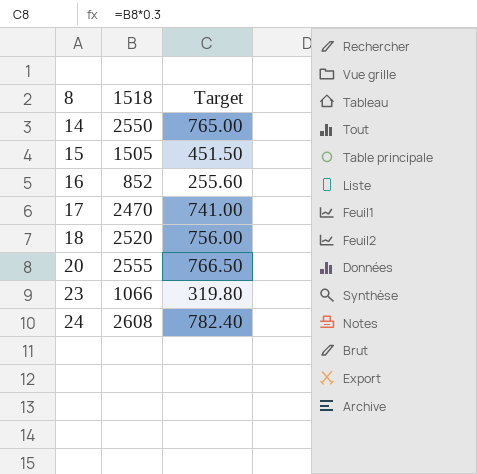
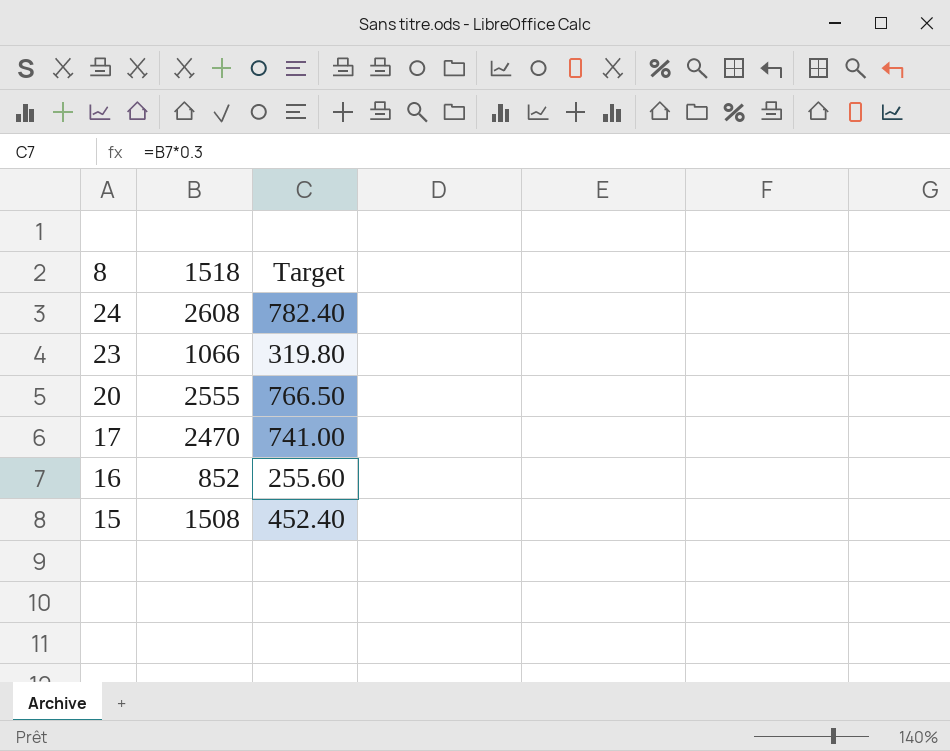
row order: 8 ascending -> 8 descending
row 14: 2550 | 765.00 -> none
row 18: 2520 | 756.00 -> none
15 | 1518: 1505 -> 1508
15 | Target: 451.50 -> 452.40

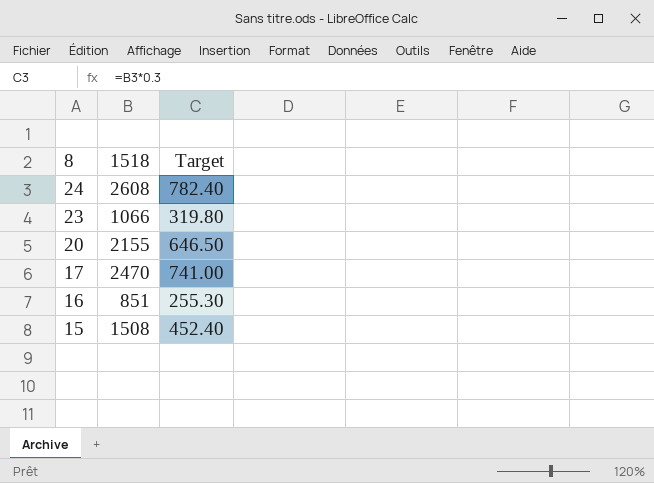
20 | 1518: 2555 -> 2155
20 | Target: 766.50 -> 646.50
16 | 1518: 852 -> 851
16 | Target: 255.60 -> 255.30

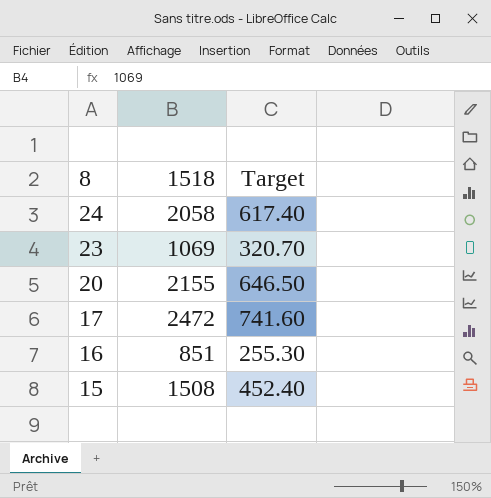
24 | 1518: 2608 -> 2058
24 | Target: 782.40 -> 617.40
23 | 1518: 1066 -> 1069
23 | Target: 319.80 -> 320.70
17 | 1518: 2470 -> 2472
17 | Target: 741.00 -> 741.60

